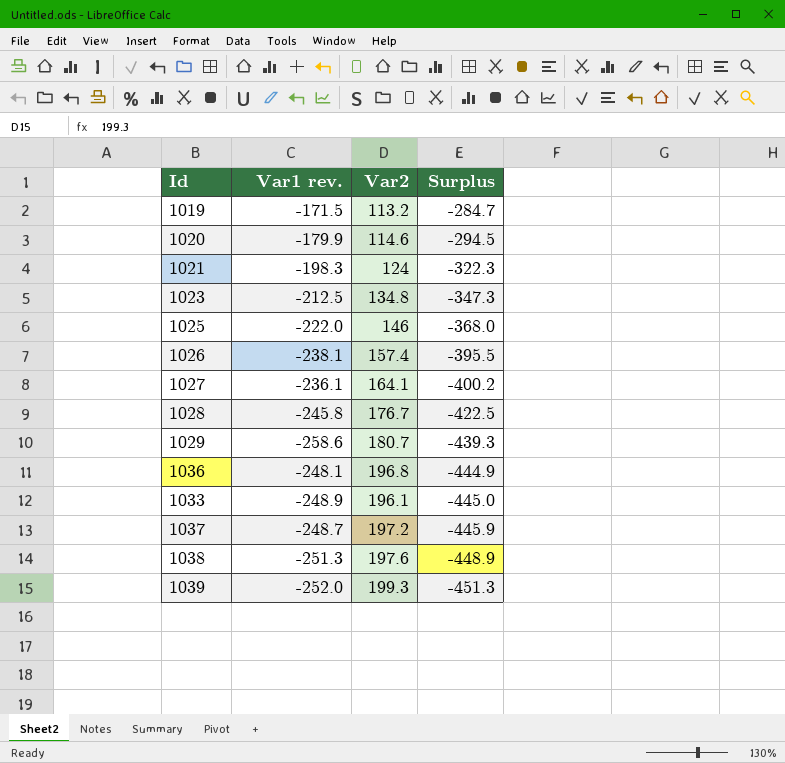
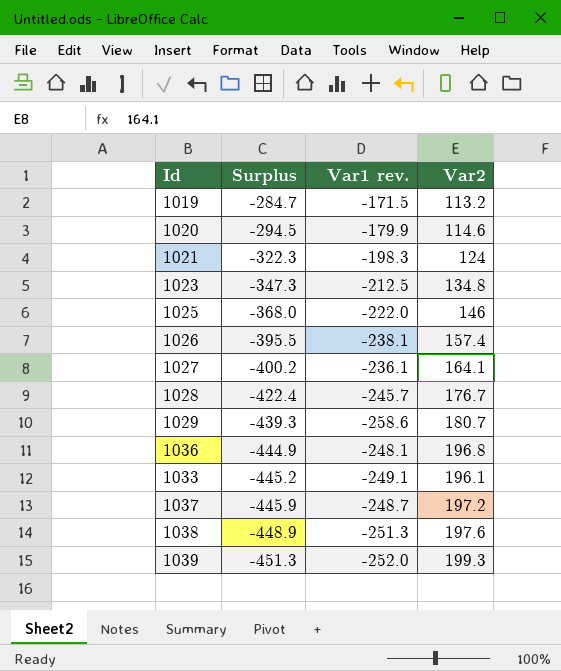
column Surplus | position: 4 -> 2
1028 | Surplus: -422.5 -> -422.4
1028 | Var1 rev.: -245.8 -> -245.7
1033 | Surplus: -445.0 -> -445.2
1033 | Var1 rev.: -248.9 -> -249.1

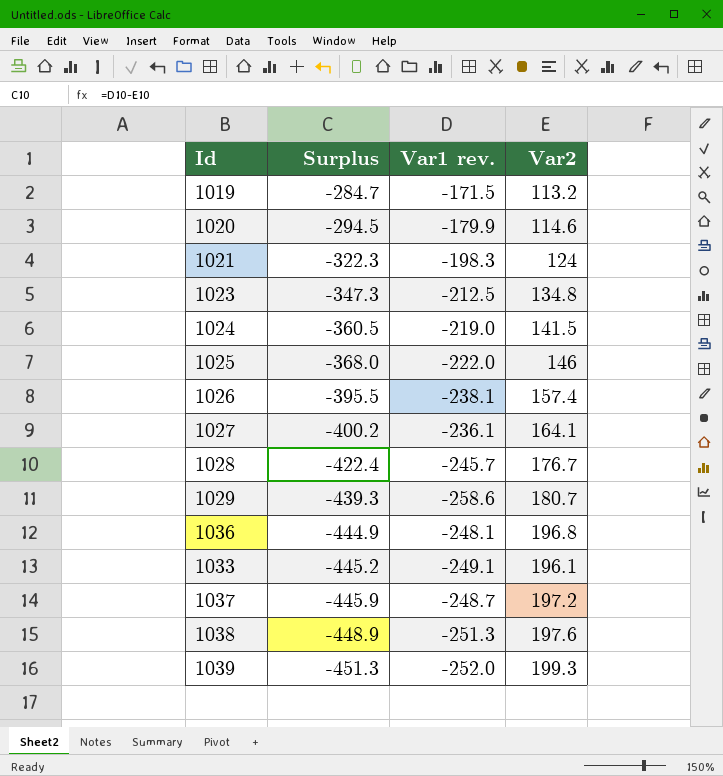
row 1024: none -> -360.5 | -219.0 | 141.5

